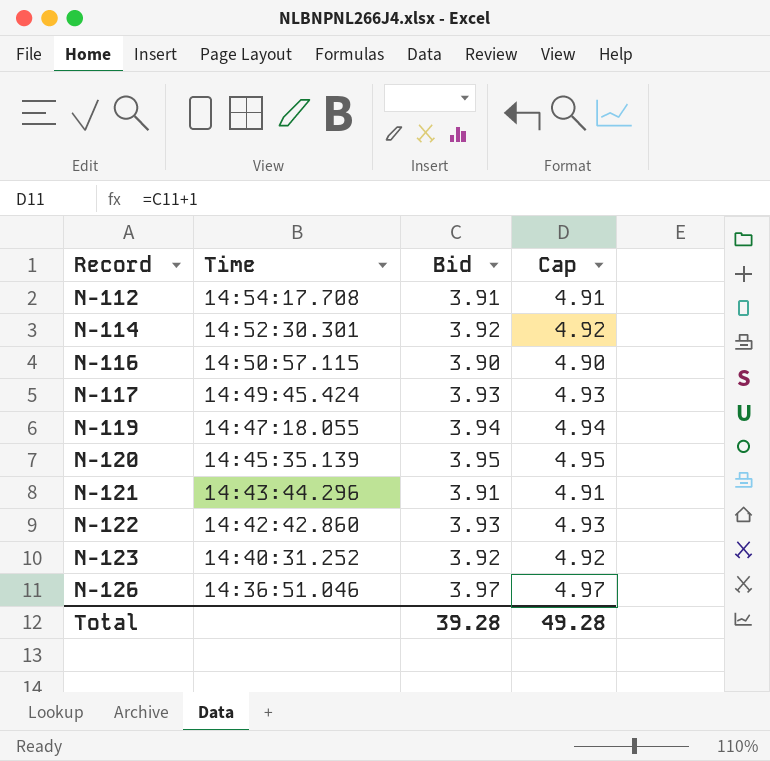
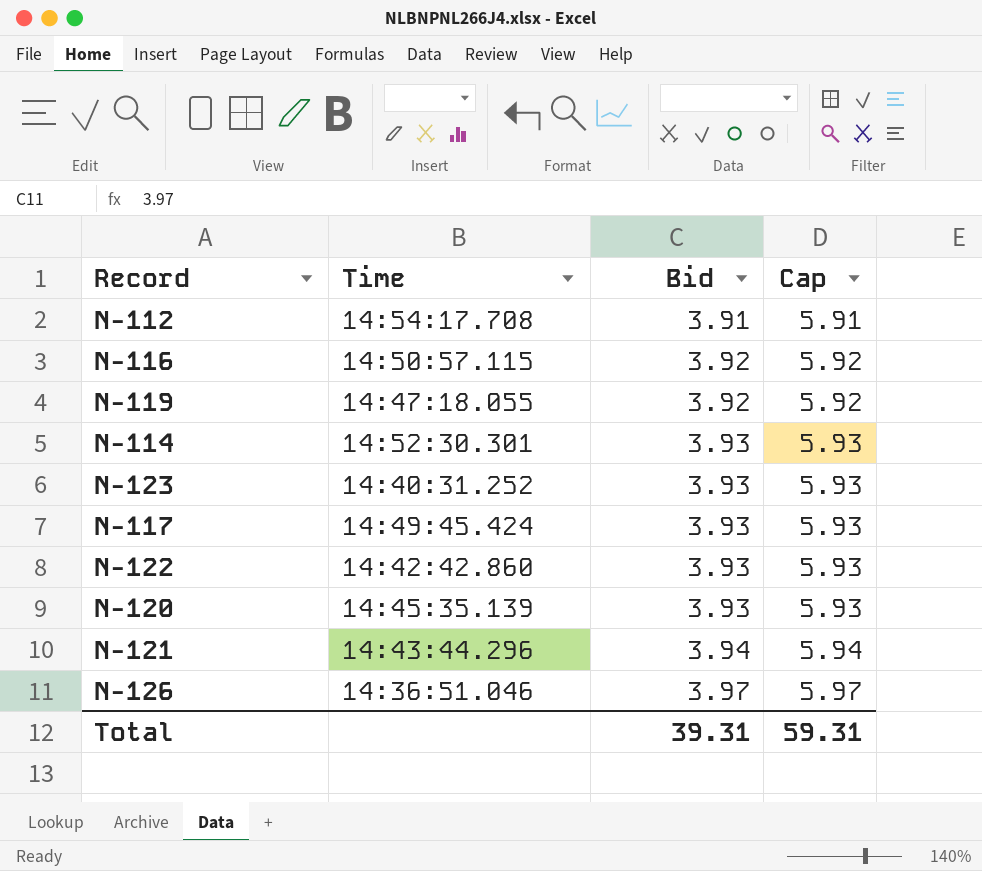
row order: Record ascending -> Bid ascending
column Cap | formula: [Bid] + 1 -> [Bid] + 2
N-116 | Bid: 3.90 -> 3.92
N-119 | Bid: 3.94 -> 3.92
N-114 | Bid: 3.92 -> 3.93
N-123 | Bid: 3.92 -> 3.93
N-120 | Bid: 3.95 -> 3.93
N-121 | Bid: 3.91 -> 3.94
Total | Bid: 39.28 -> 39.31
Total | Cap: 49.28 -> 59.31

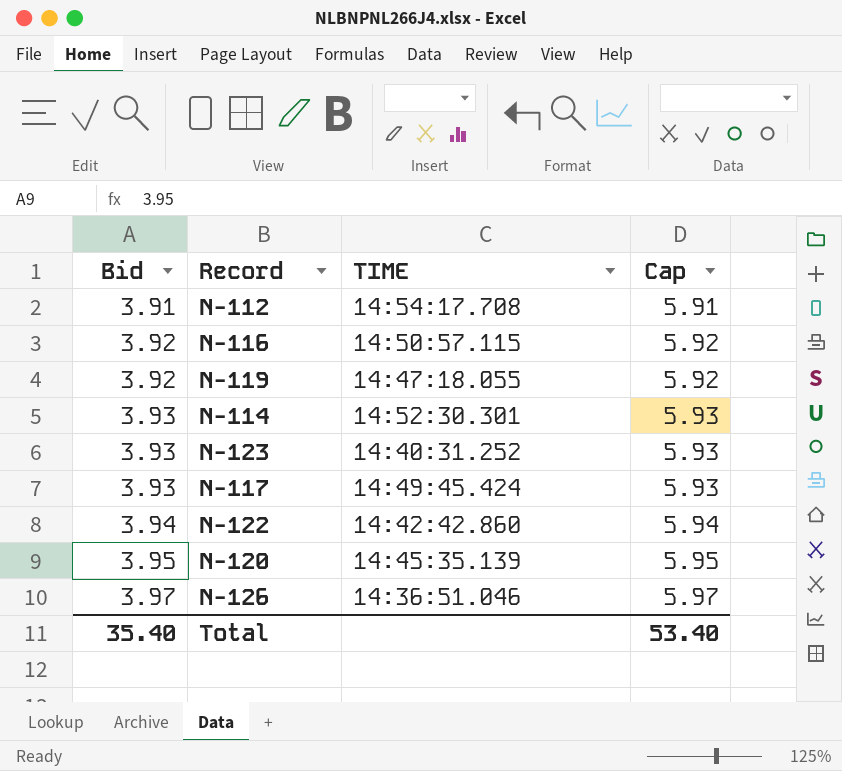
column Bid | position: 3 -> 1
column name: Time -> TIME
row N-121: 14:43:44.296 | 3.94 | 5.94 -> none
N-122 | Bid: 3.93 -> 3.94
N-122 | Cap: 5.93 -> 5.94
N-120 | Bid: 3.93 -> 3.95
N-120 | Cap: 5.93 -> 5.95
Total | Bid: 39.31 -> 35.40
Total | Cap: 59.31 -> 53.40

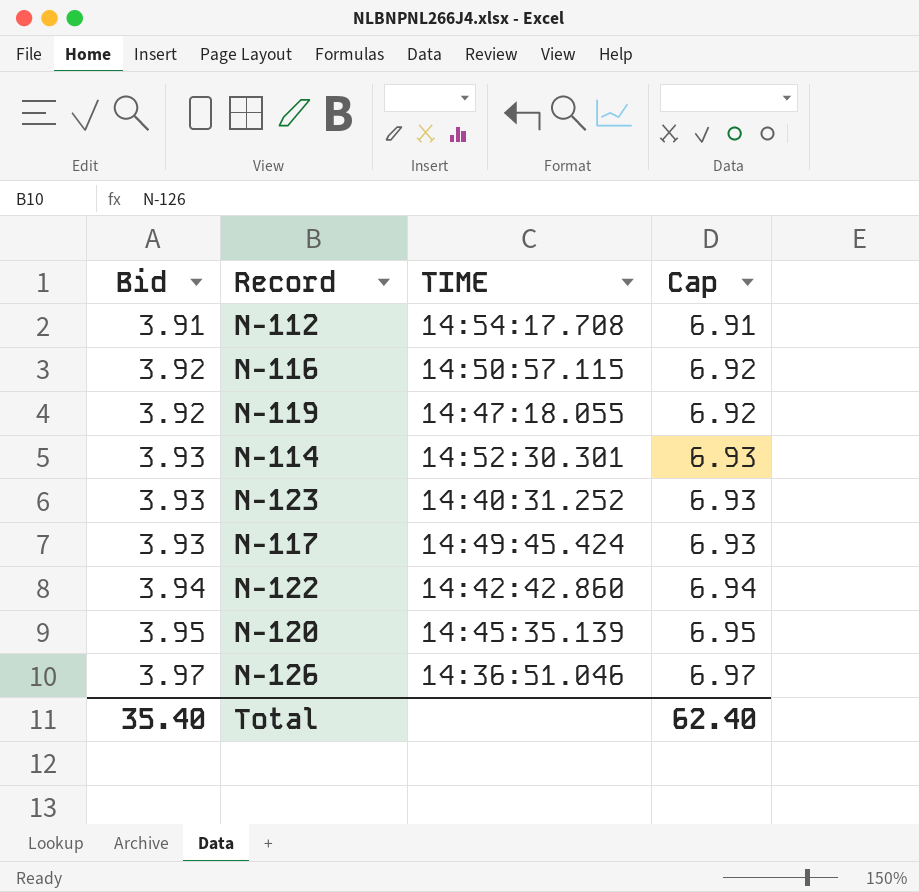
column Cap | formula: [Bid] + 2 -> [Bid] + 3
Total | Cap: 53.40 -> 62.40

